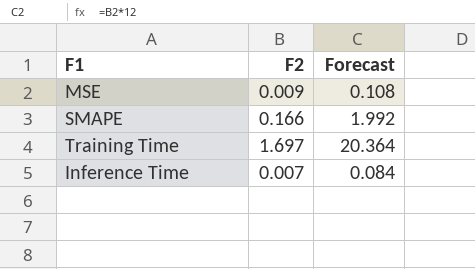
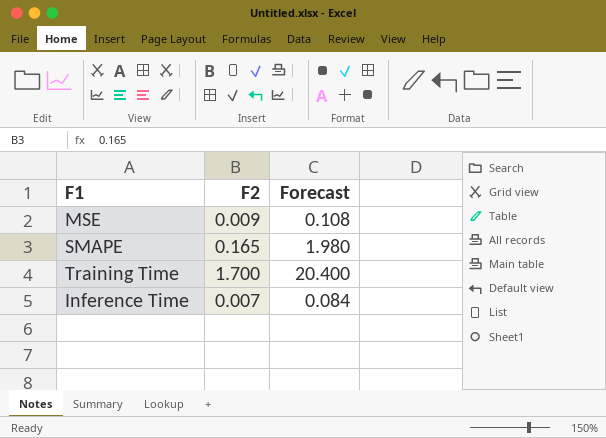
SMAPE | F2: 0.166 -> 0.165
SMAPE | Forecast: 1.992 -> 1.980
Training Time | F2: 1.697 -> 1.700
Training Time | Forecast: 20.364 -> 20.400

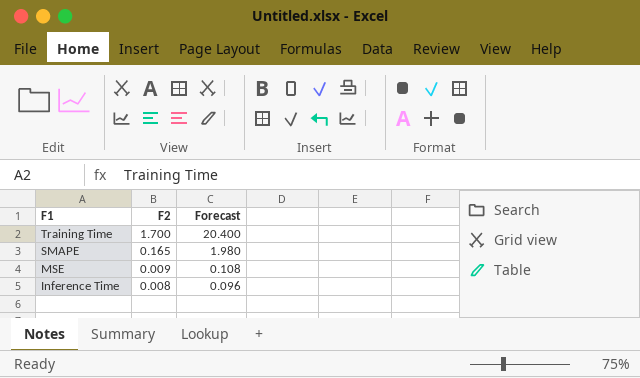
row order: none -> F1 descending
Inference Time | F2: 0.007 -> 0.008
Inference Time | Forecast: 0.084 -> 0.096

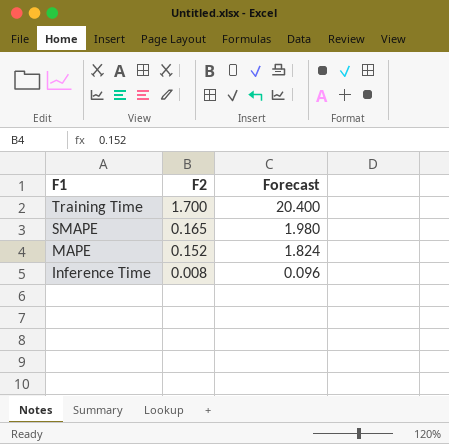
row MSE: 0.009 | 0.108 -> none
row MAPE: none -> 0.152 | 1.824

